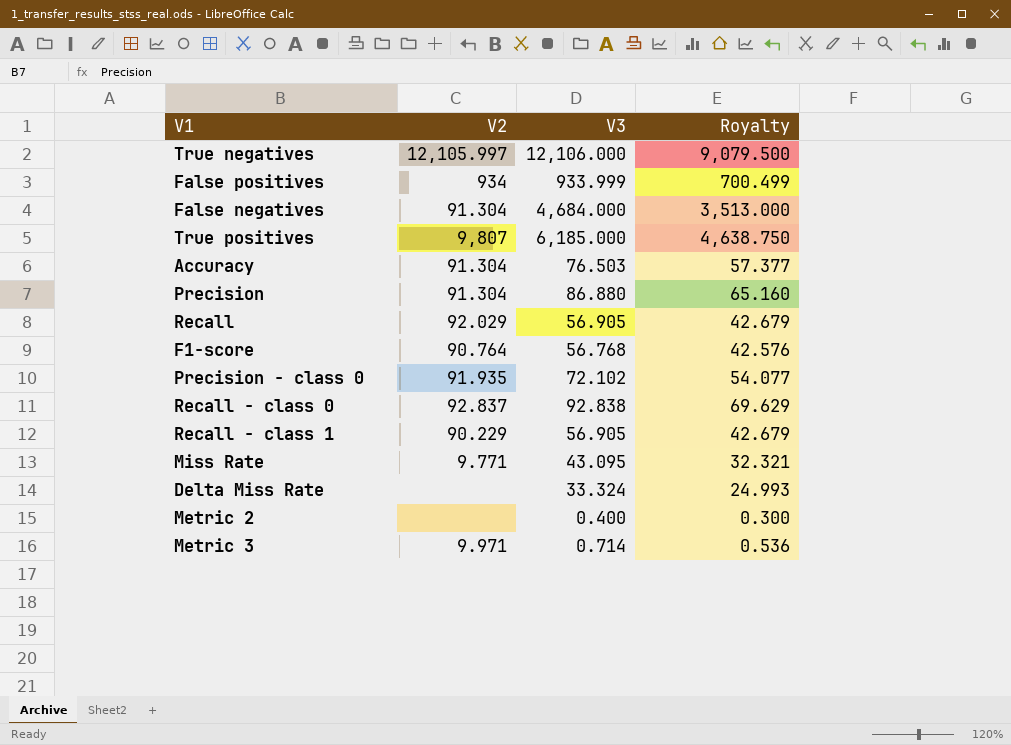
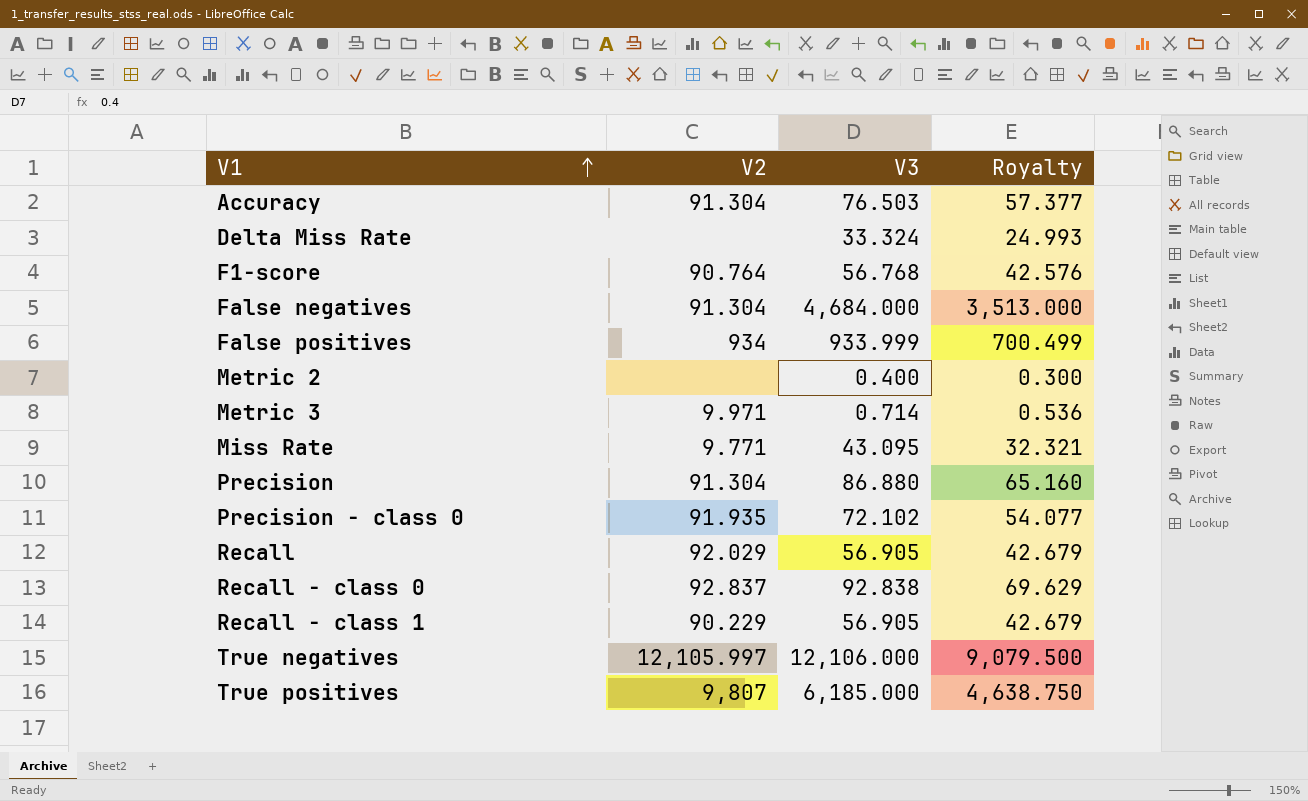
row order: none -> V1 ascending

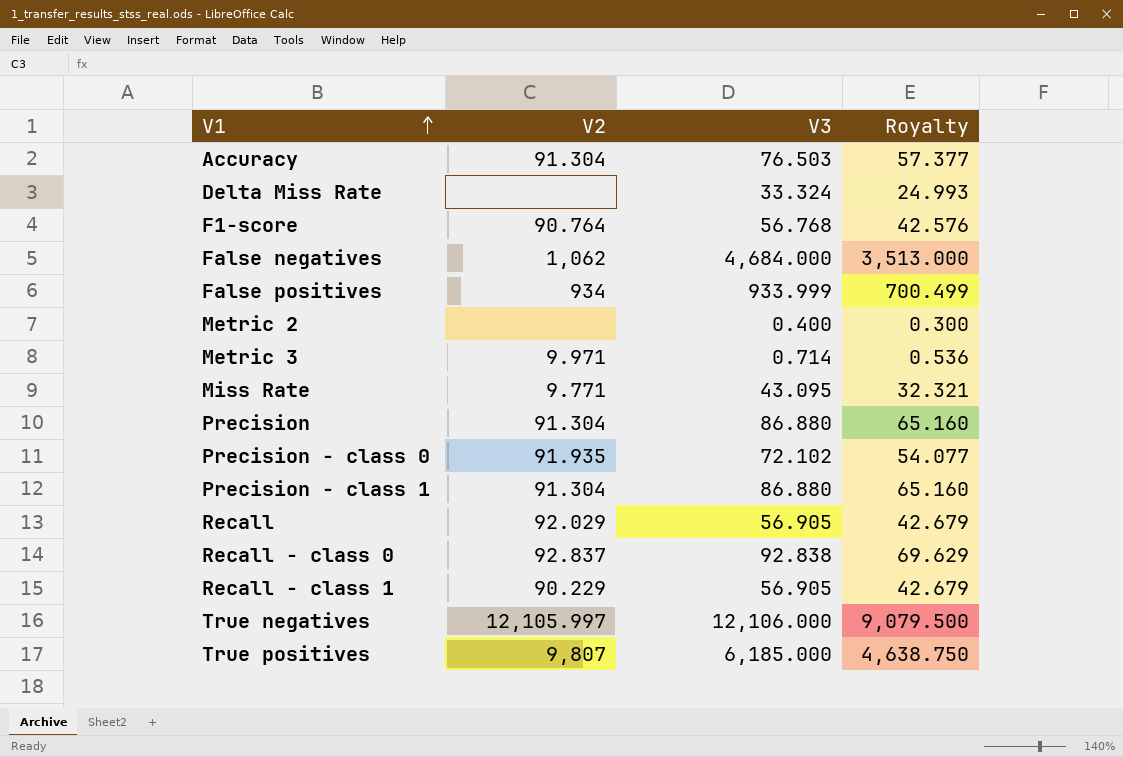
False negatives | V2: 91.304 -> 1,062
row Precision - class 1: none -> 91.304 | 86.880 | 65.160

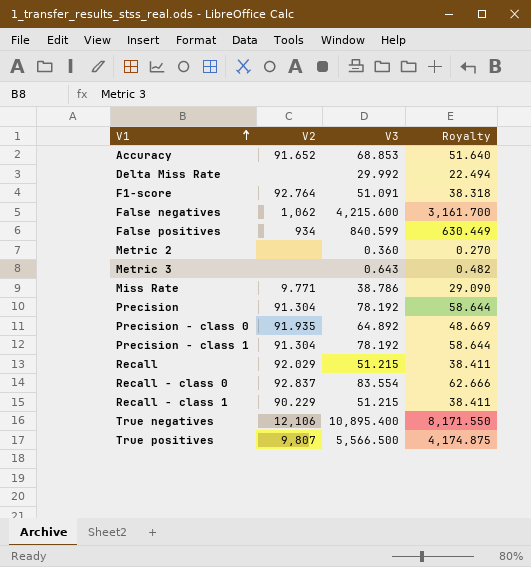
Accuracy | V2: 91.304 -> 91.652
Accuracy | V3: 76.503 -> 68.853
Accuracy | Royalty: 57.377 -> 51.640
Delta Miss Rate | V3: 33.324 -> 29.992
Delta Miss Rate | Royalty: 24.993 -> 22.494
F1-score | V2: 90.764 -> 92.764
F1-score | V3: 56.768 -> 51.091
F1-score | Royalty: 42.576 -> 38.318
False negatives | V3: 4,684.000 -> 4,215.600
False negatives | Royalty: 3,513.000 -> 3,161.700
False positives | V3: 933.999 -> 840.599
False positives | Royalty: 700.499 -> 630.449
Metric 2 | V3: 0.400 -> 0.360
Metric 2 | Royalty: 0.300 -> 0.270
Metric 3 | V2: 9.971 -> none
Metric 3 | V3: 0.714 -> 0.643
Metric 3 | Royalty: 0.536 -> 0.482
Miss Rate | V3: 43.095 -> 38.786
Miss Rate | Royalty: 32.321 -> 29.090
Precision | V3: 86.880 -> 78.192
Precision | Royalty: 65.160 -> 58.644
Precision - class 0 | V3: 72.102 -> 64.892
Precision - class 0 | Royalty: 54.077 -> 48.669
Precision - class 1 | V3: 86.880 -> 78.192
Precision - class 1 | Royalty: 65.160 -> 58.644
Recall | V3: 56.905 -> 51.215
Recall | Royalty: 42.679 -> 38.411
Recall - class 0 | V3: 92.838 -> 83.554
Recall - class 0 | Royalty: 69.629 -> 62.666
Recall - class 1 | V3: 56.905 -> 51.215
Recall - class 1 | Royalty: 42.679 -> 38.411
True negatives | V2: 12,105.997 -> 12,106
True negatives | V3: 12,106.000 -> 10,895.400
True negatives | Royalty: 9,079.500 -> 8,171.550
True positives | V3: 6,185.000 -> 5,566.500
True positives | Royalty: 4,638.750 -> 4,174.875

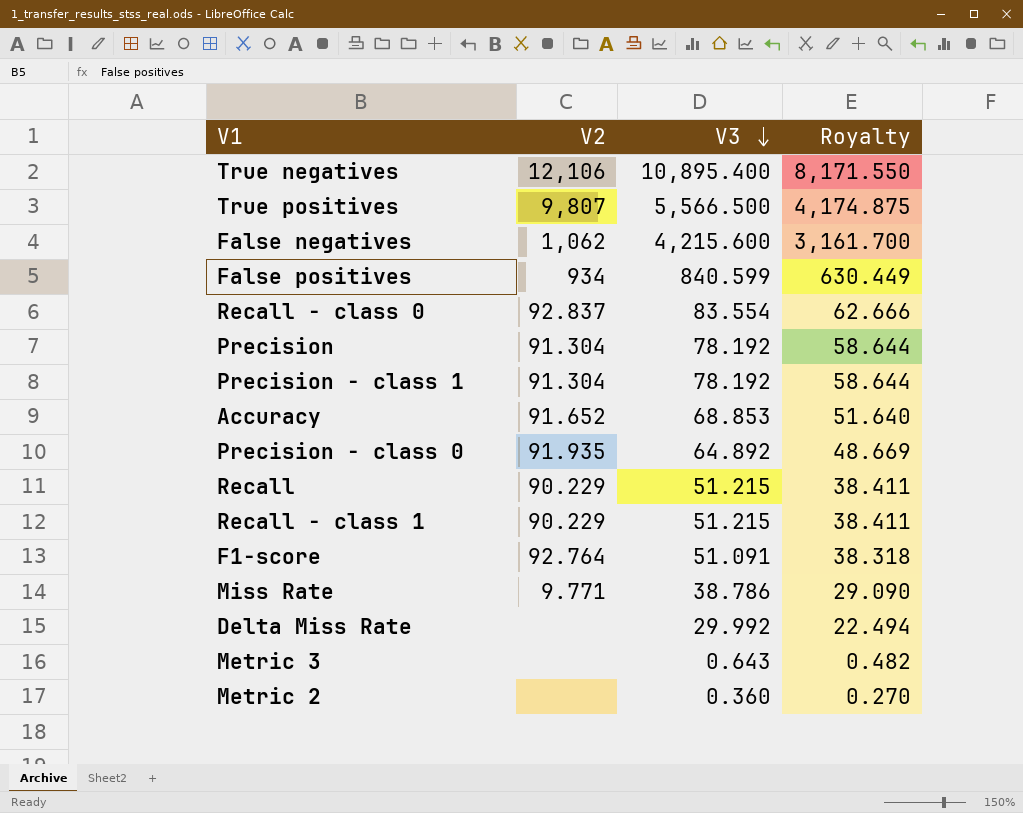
row order: V1 ascending -> V3 descending
Recall | V2: 92.029 -> 90.229

